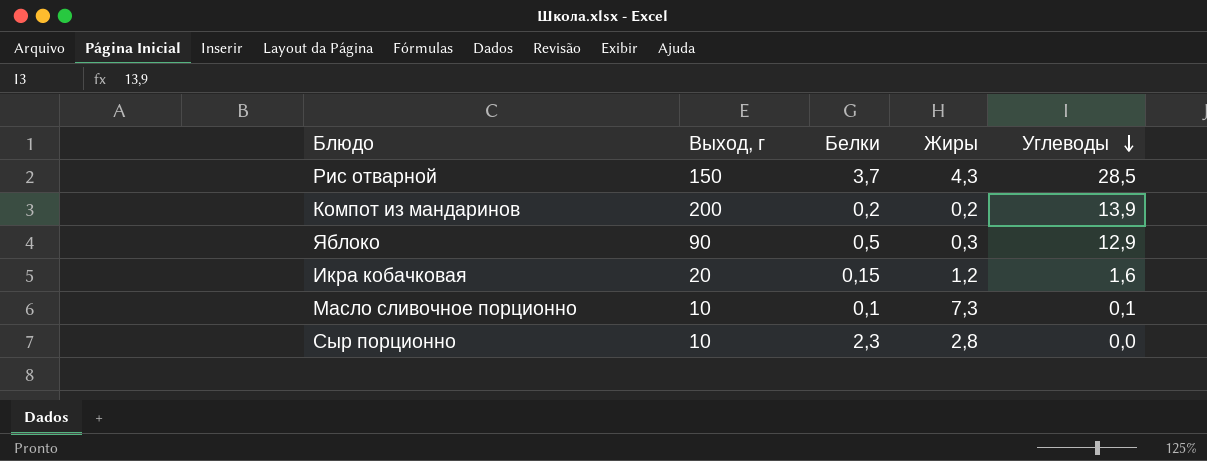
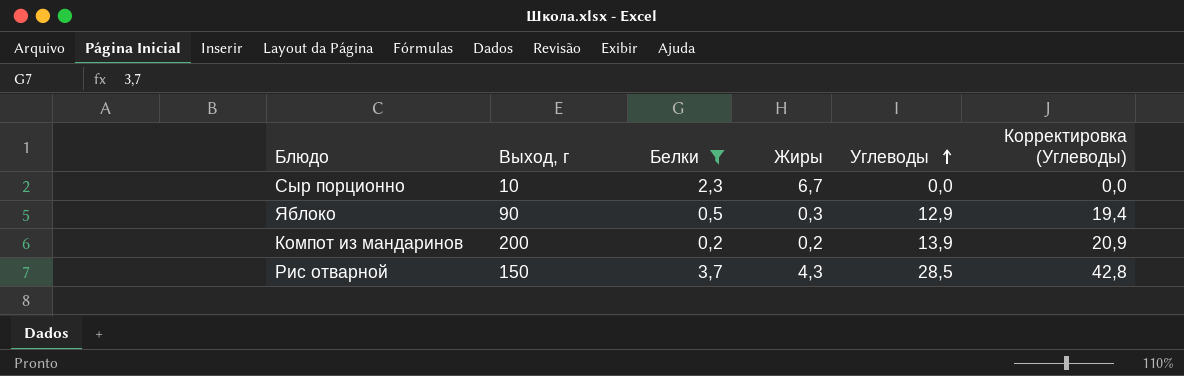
filter: none -> Белки >= 0,2
row order: Углеводы descending -> Углеводы ascending
column Корректировка (Углеводы) | formula: none -> [Углеводы] * 1,5
Сыр порционно | Жиры: 2,8 -> 6,7

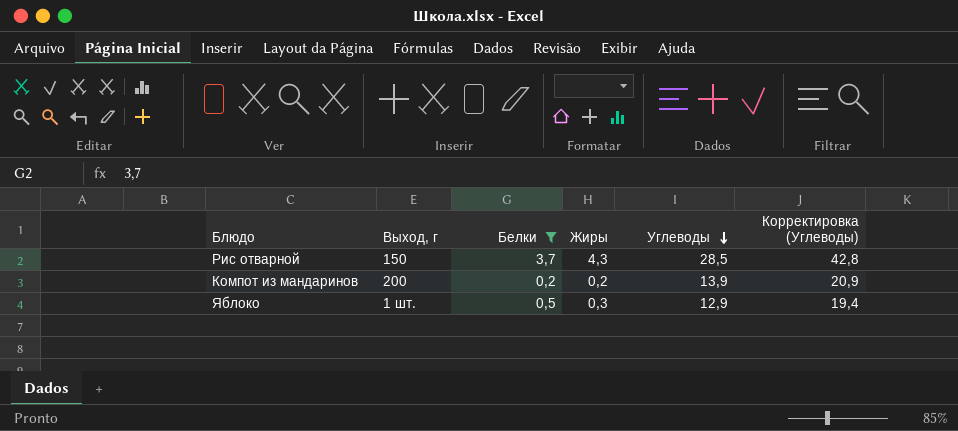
row order: Углеводы ascending -> Углеводы descending
row Сыр порционно: 10 | 2,3 | 6,7 | 0,0 | 0,0 -> none
Яблоко | Выход, г: 90 -> 1 шт.

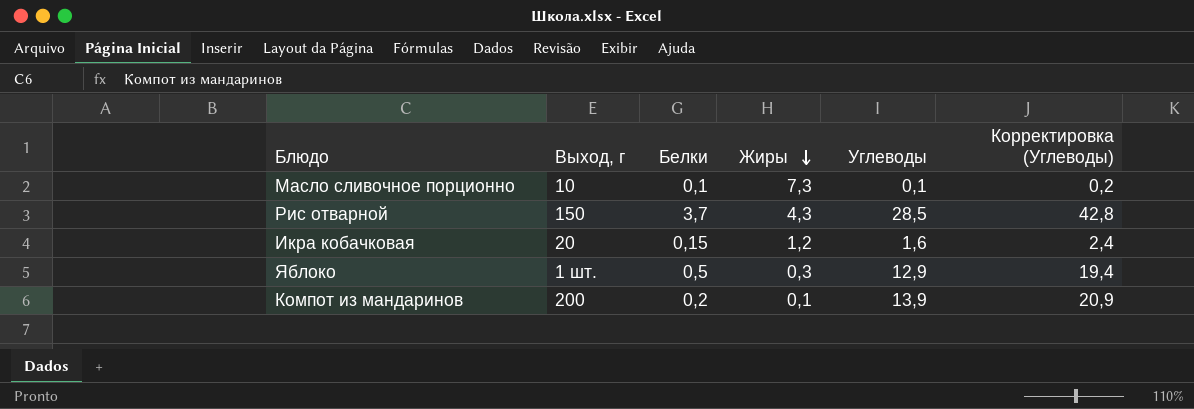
filter: Белки >= 0,2 -> none
row order: Углеводы descending -> Жиры descending
Компот из мандаринов | Жиры: 0,2 -> 0,1

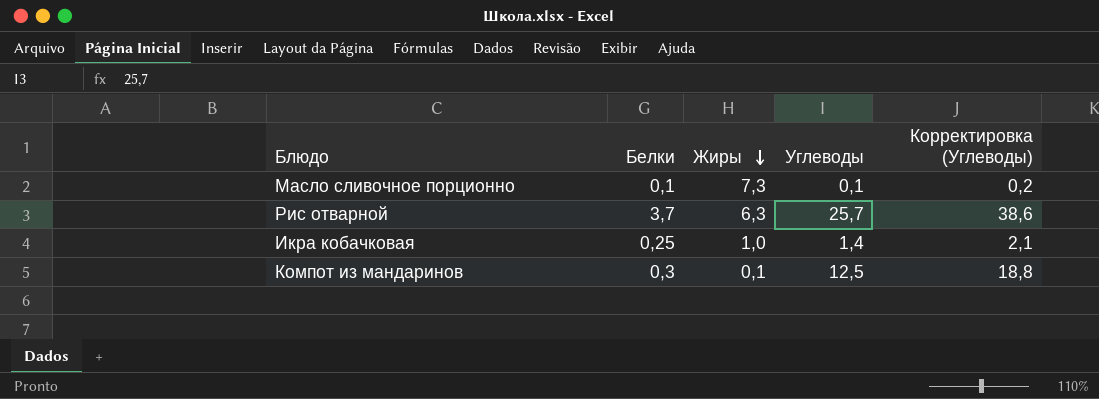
column Выход, г | position: 2 -> none
row Яблоко: 1 шт. | 0,5 | 0,3 | 12,9 | 19,4 -> none
Рис отварной | Жиры: 4,3 -> 6,3
Рис отварной | Углеводы: 28,5 -> 25,7
Рис отварной | Корректировка (Углеводы): 42,8 -> 38,6
Икра кобачковая | Белки: 0,15 -> 0,25
Икра кобачковая | Жиры: 1,2 -> 1,0
Икра кобачковая | Углеводы: 1,6 -> 1,4
Икра кобачковая | Корректировка (Углеводы): 2,4 -> 2,1
Компот из мандаринов | Белки: 0,2 -> 0,3
Компот из мандаринов | Углеводы: 13,9 -> 12,5
Компот из мандаринов | Корректировка (Углеводы): 20,9 -> 18,8

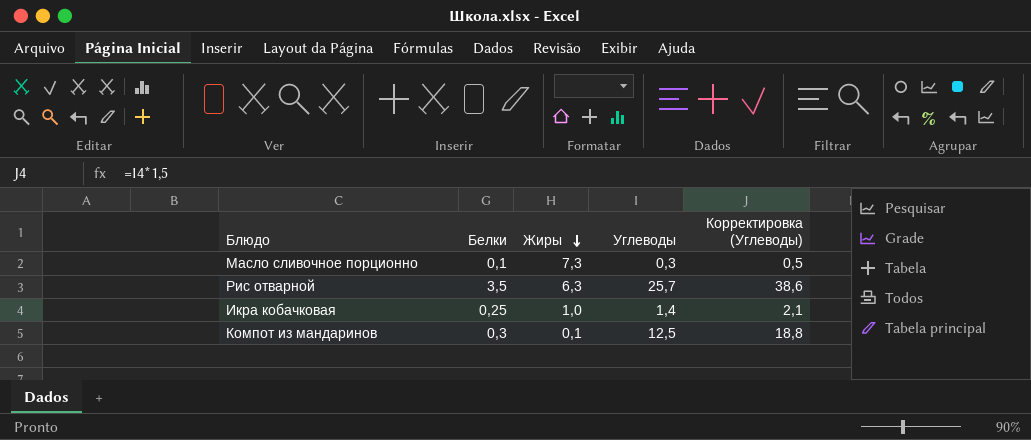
Масло сливочное порционно | Углеводы: 0,1 -> 0,3
Масло сливочное порционно | Корректировка (Углеводы): 0,2 -> 0,5
Рис отварной | Белки: 3,7 -> 3,5

